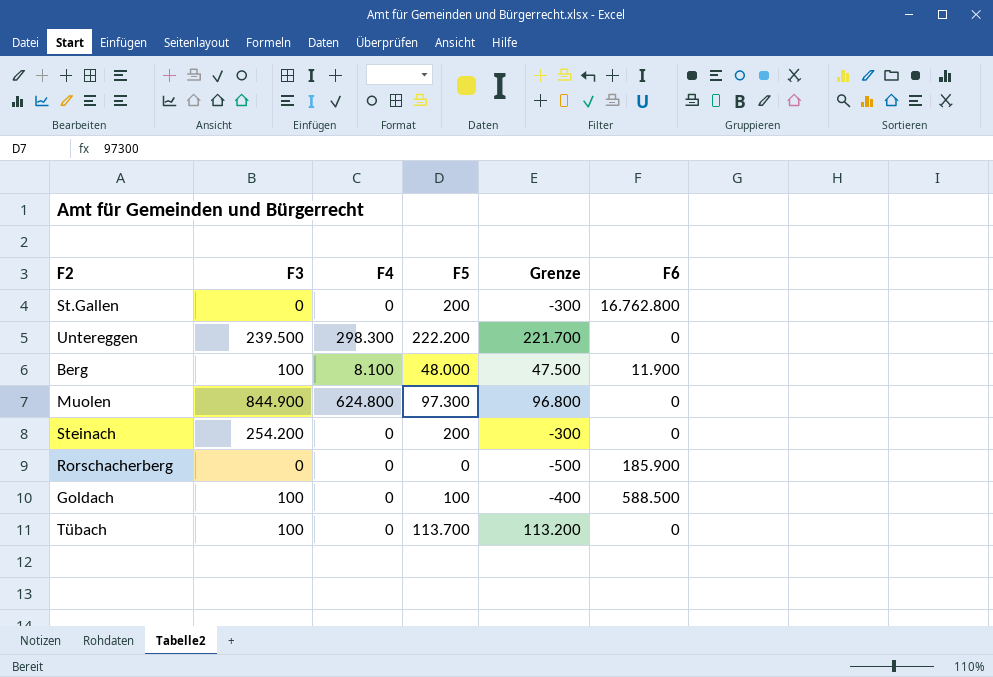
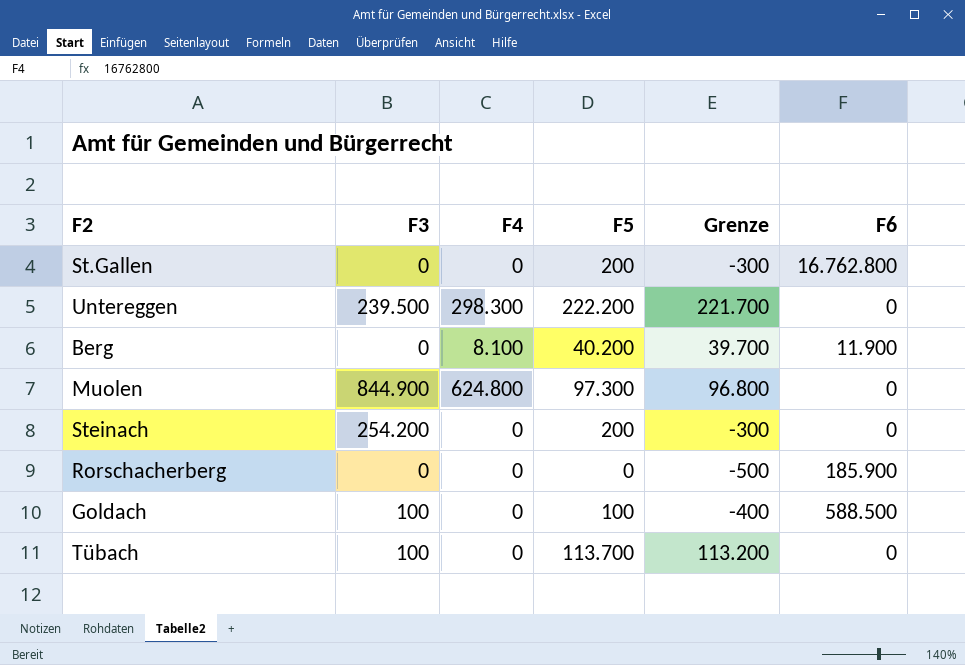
Berg | F3: 100 -> 0
Berg | F5: 48.000 -> 40.200
Berg | Grenze: 47.500 -> 39.700

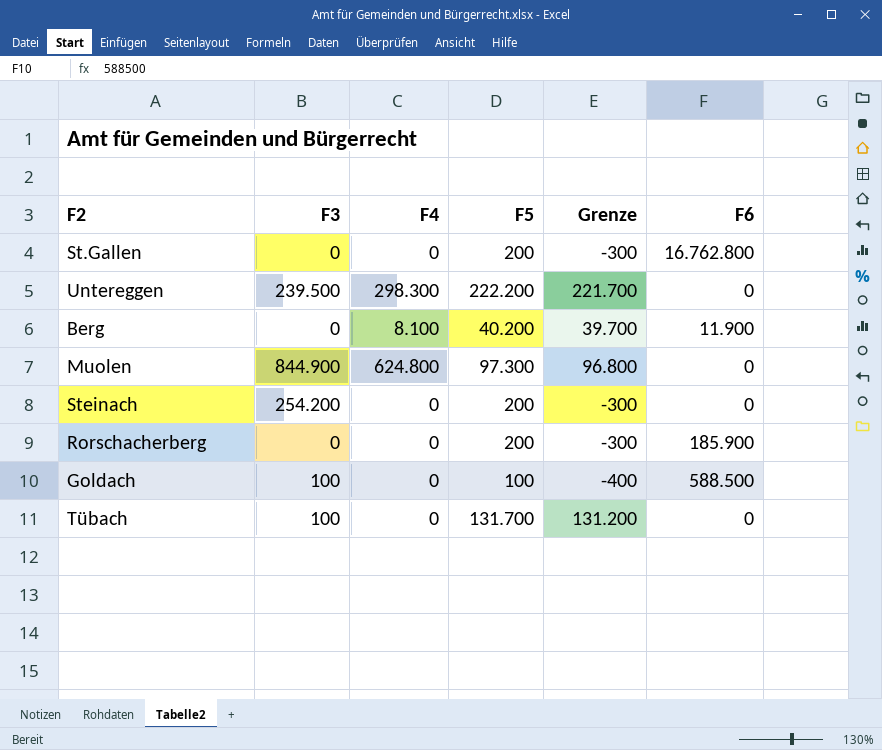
Rorschacherberg | F5: 0 -> 200
Rorschacherberg | Grenze: -500 -> -300
Tübach | F5: 113.700 -> 131.700
Tübach | Grenze: 113.200 -> 131.200

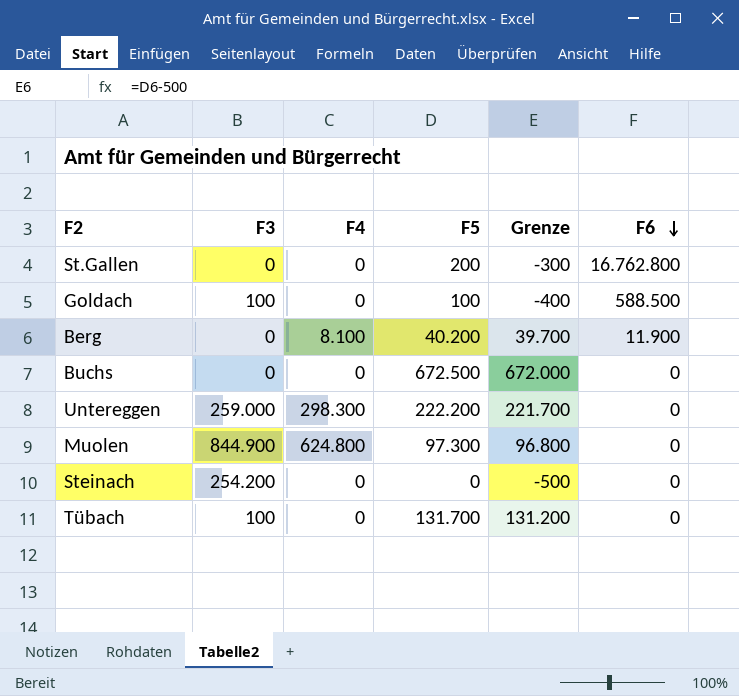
row order: none -> F6 descending
row Rorschacherberg: 0 | 0 | 200 | -300 | 185.900 -> none
row Buchs: none -> 0 | 0 | 672.500 | 672.000 | 0
Untereggen | F3: 239.500 -> 259.000
Steinach | F5: 200 -> 0
Steinach | Grenze: -300 -> -500

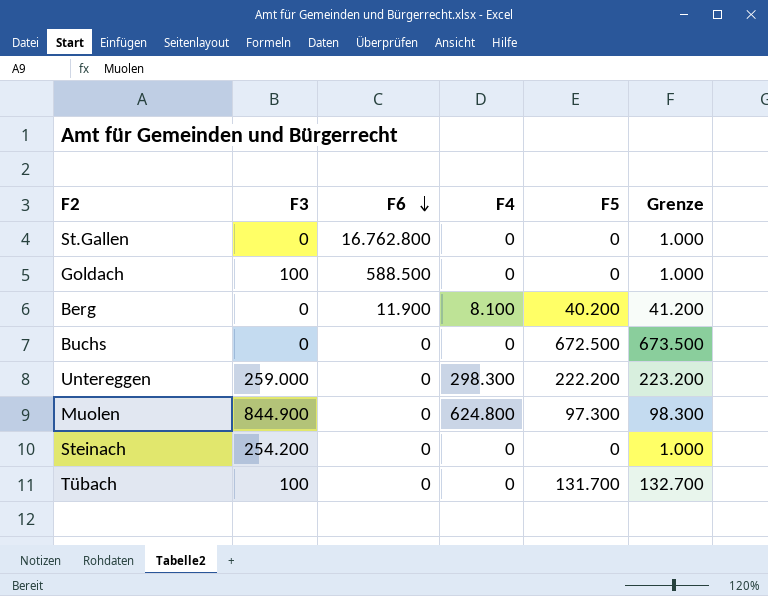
column F6 | position: 6 -> 3
column Grenze | formula: [F5] - 500 -> [F5] + 1000
St.Gallen | F5: 200 -> 0
Goldach | F5: 100 -> 0

